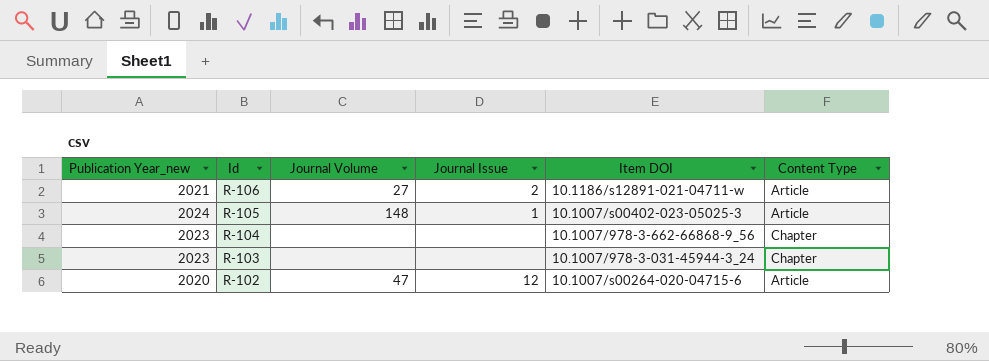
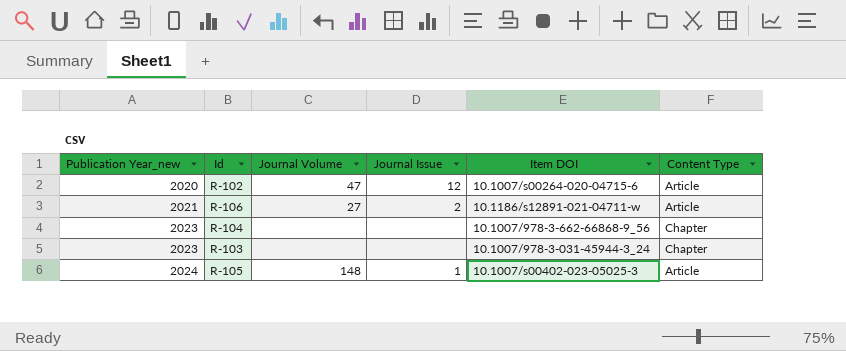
row order: Id descending -> Publication Year_new ascending

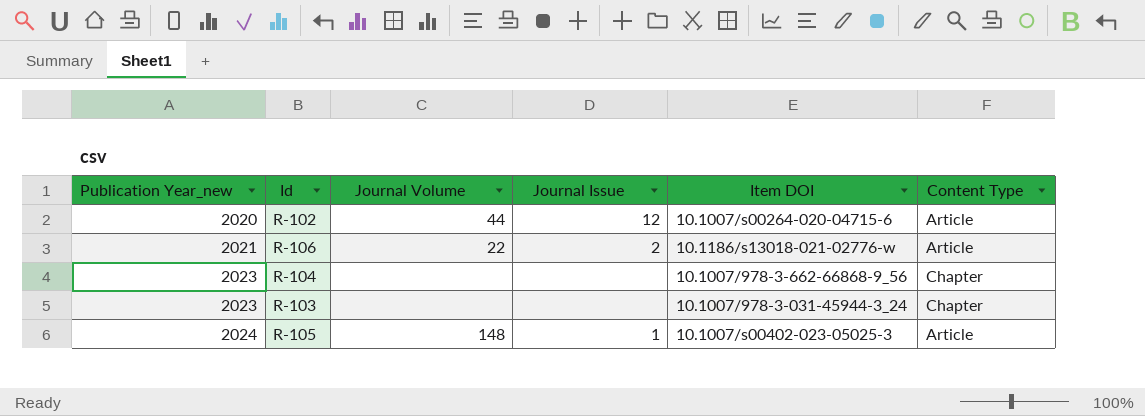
R-102 | Journal Volume: 47 -> 44
R-106 | Journal Volume: 27 -> 22
R-106 | Item DOI: 10.1186/s12891-021-04711-w -> 10.1186/s13018-021-02776-w

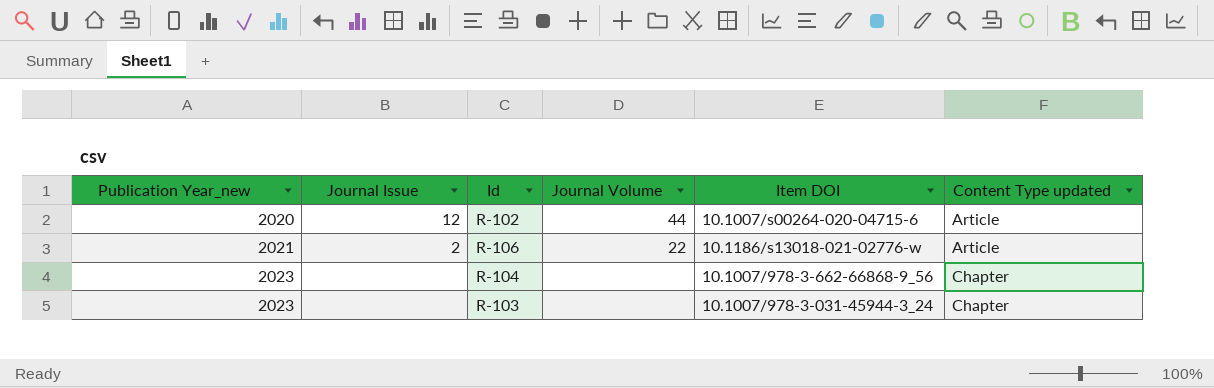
column Journal Issue | position: 4 -> 2
column name: Content Type -> Content Type updated
row R-105: 2024 | 148 | 1 | 10.1007/s00402-023-05025-3 | Article -> none

